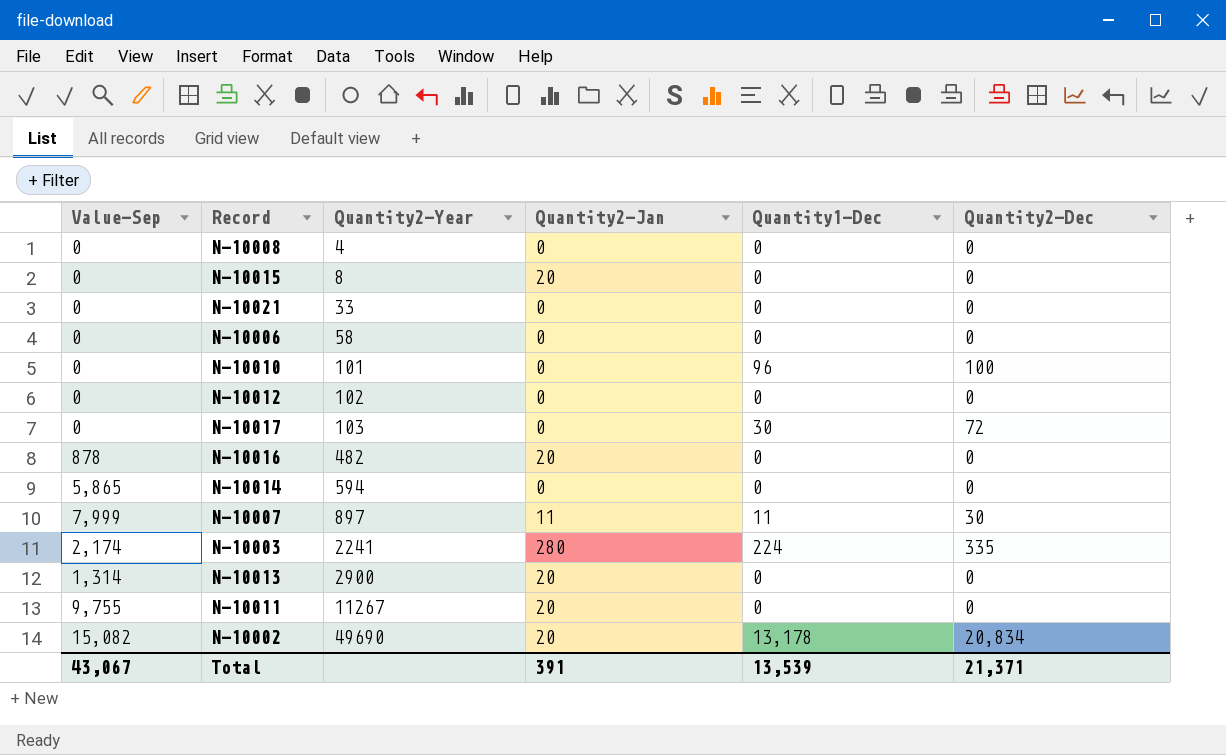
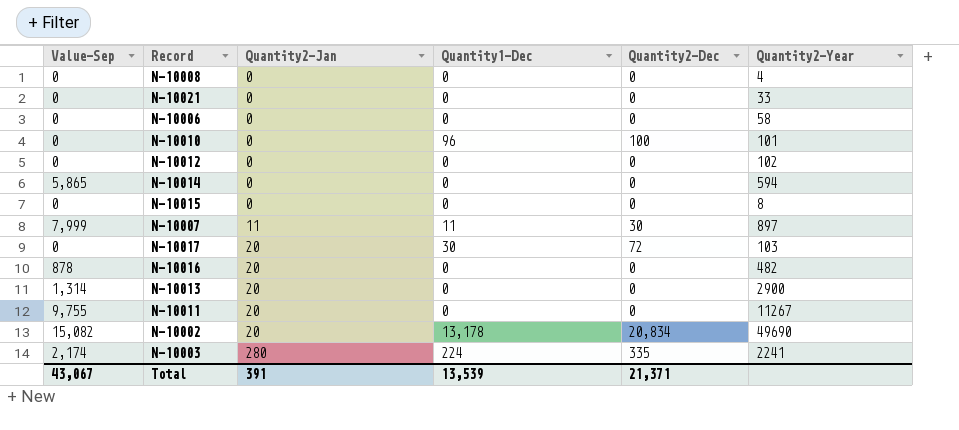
row order: Quantity2-Year ascending -> Quantity2-Jan ascending
column Quantity2-Year | position: 3 -> 6
N-10015 | Quantity2-Jan: 20 -> 0
N-10017 | Quantity2-Jan: 0 -> 20

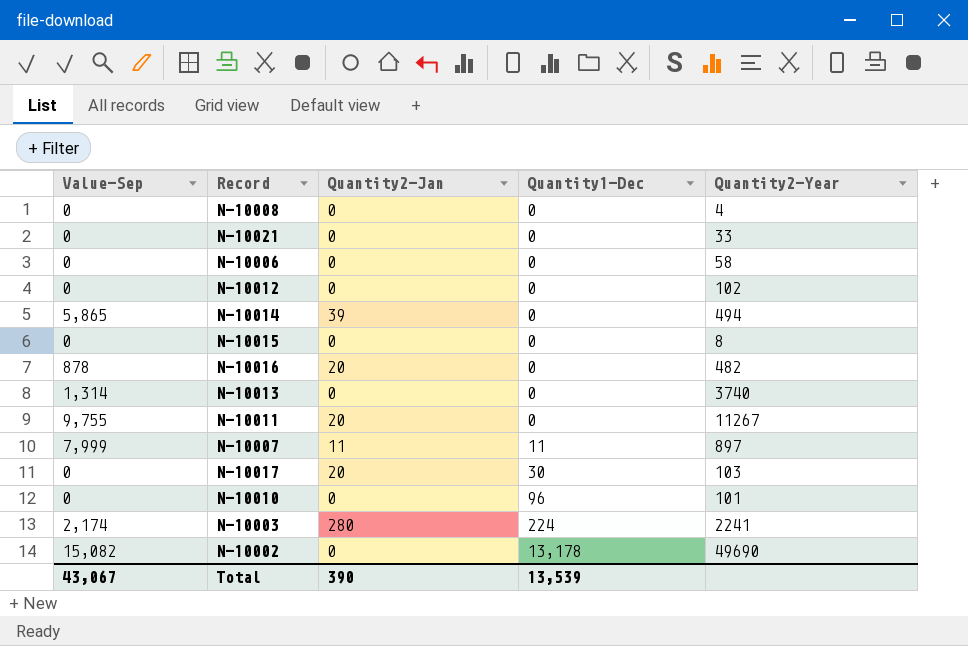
row order: Quantity2-Jan ascending -> Quantity1-Dec ascending
column Quantity2-Dec | position: 5 -> none
N-10014 | Quantity2-Jan: 0 -> 39
N-10014 | Quantity2-Year: 594 -> 494
N-10013 | Quantity2-Jan: 20 -> 0
N-10013 | Quantity2-Year: 2900 -> 3740
N-10002 | Quantity2-Jan: 20 -> 0
Total | Quantity2-Jan: 391 -> 390

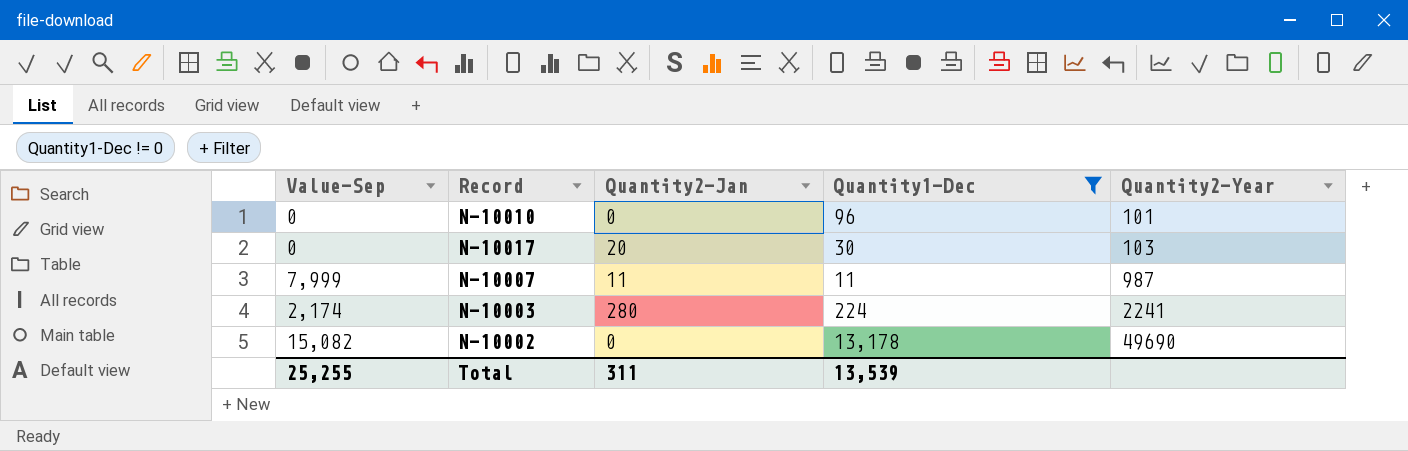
filter: none -> Quantity1-Dec != 0
row order: Quantity1-Dec ascending -> Quantity2-Year ascending
N-10007 | Quantity2-Year: 897 -> 987
Total | Value-Sep: 43,067 -> 25,255
Total | Quantity2-Jan: 390 -> 311

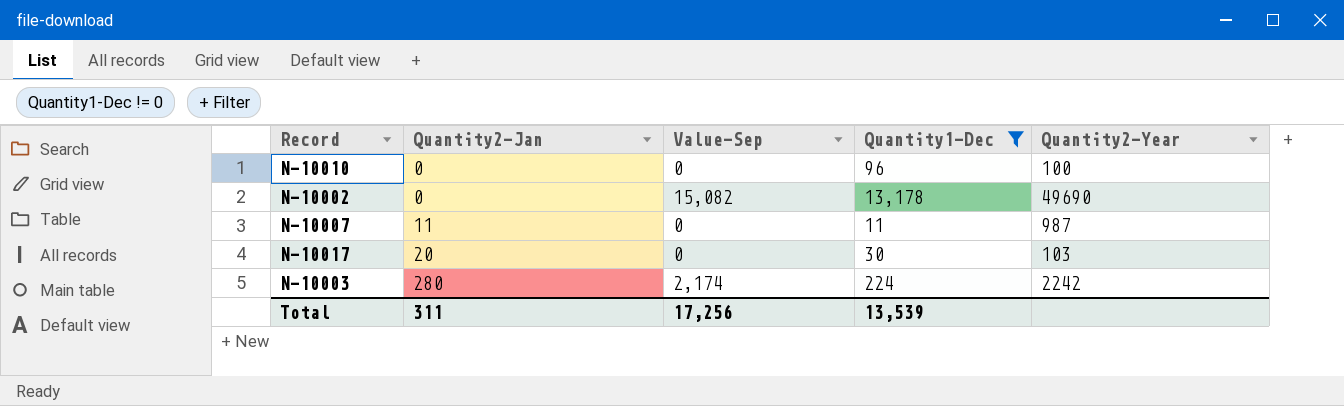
row order: Quantity2-Year ascending -> Quantity2-Jan ascending
column Value-Sep | position: 1 -> 3
N-10010 | Quantity2-Year: 101 -> 100
N-10007 | Value-Sep: 7,999 -> 0
N-10003 | Quantity2-Year: 2241 -> 2242
Total | Value-Sep: 25,255 -> 17,256

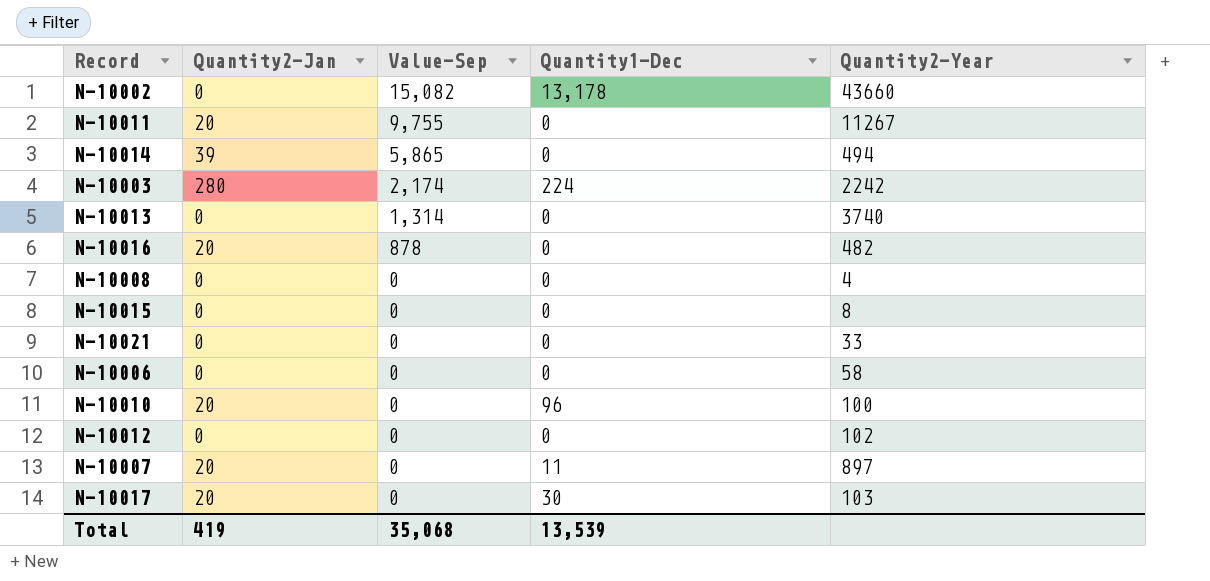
filter: Quantity1-Dec != 0 -> none
row order: Quantity2-Jan ascending -> Value-Sep descending
N-10002 | Quantity2-Year: 49690 -> 43660
N-10010 | Quantity2-Jan: 0 -> 20
N-10007 | Quantity2-Jan: 11 -> 20
N-10007 | Quantity2-Year: 987 -> 897
Total | Quantity2-Jan: 311 -> 419
Total | Value-Sep: 17,256 -> 35,068

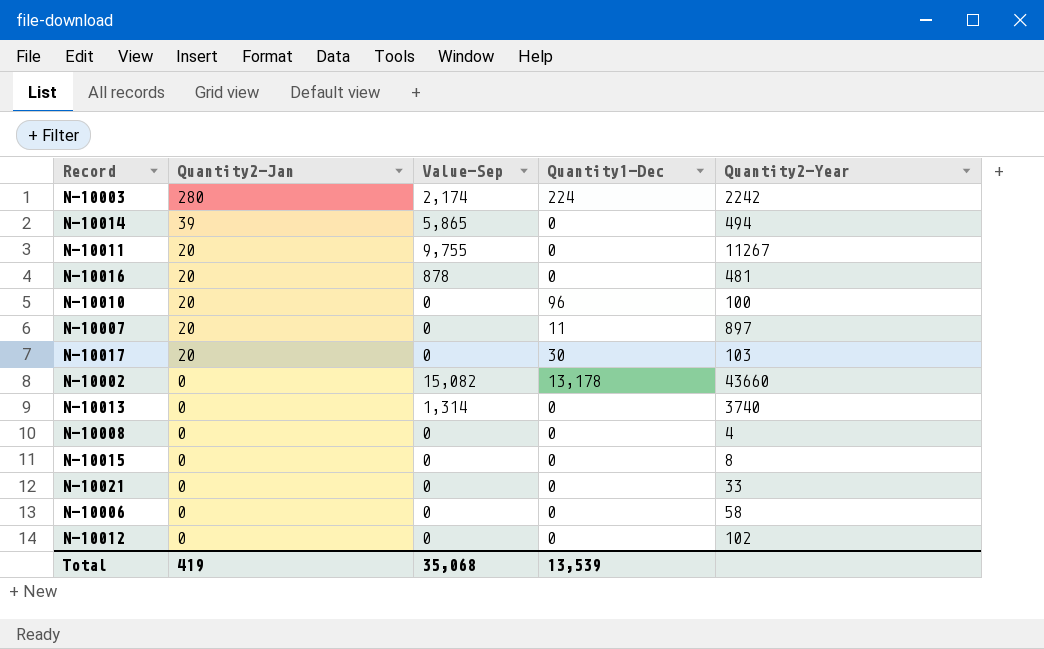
row order: Value-Sep descending -> Quantity2-Jan descending
N-10016 | Quantity2-Year: 482 -> 481

